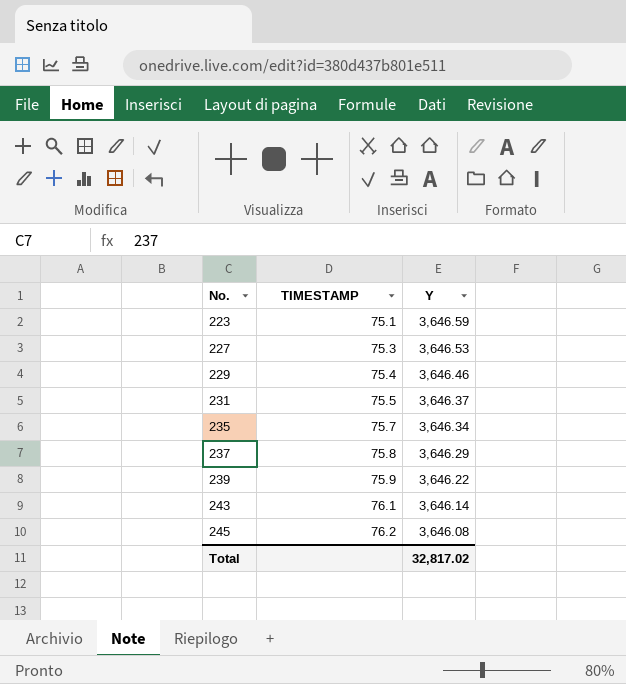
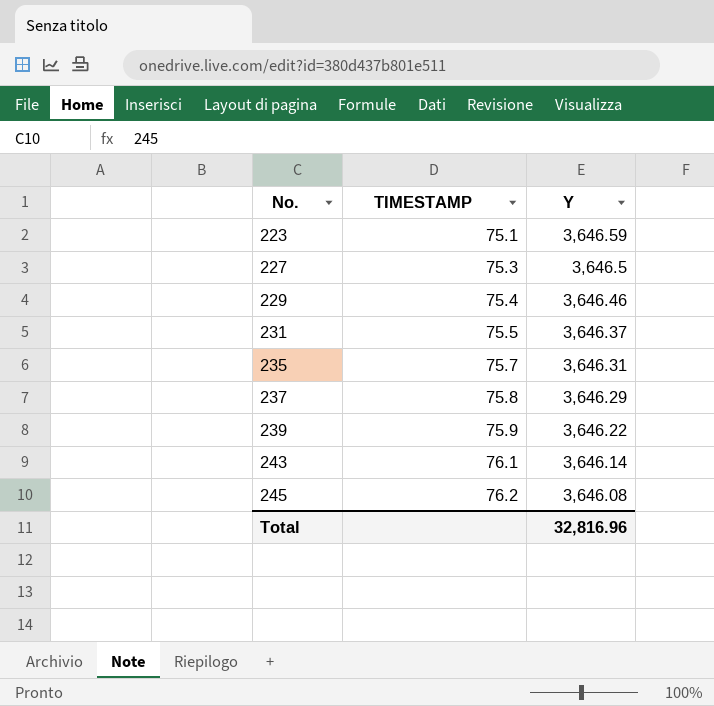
227 | Y: 3,646.53 -> 3,646.5
235 | Y: 3,646.34 -> 3,646.31
Total | Y: 32,817.02 -> 32,816.96

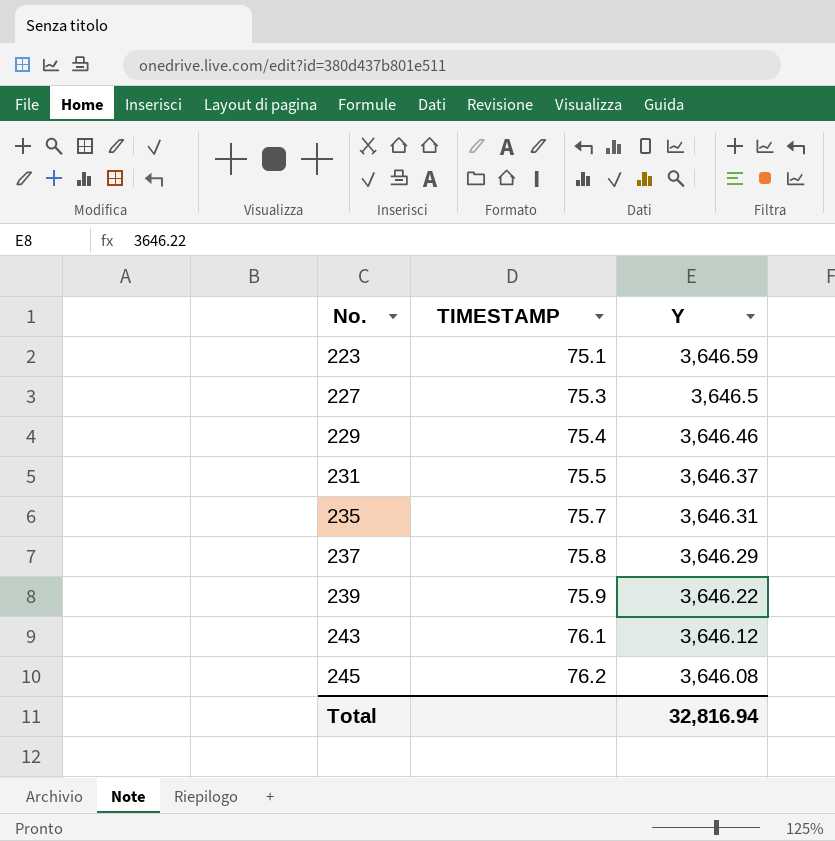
243 | Y: 3,646.14 -> 3,646.12
Total | Y: 32,816.96 -> 32,816.94

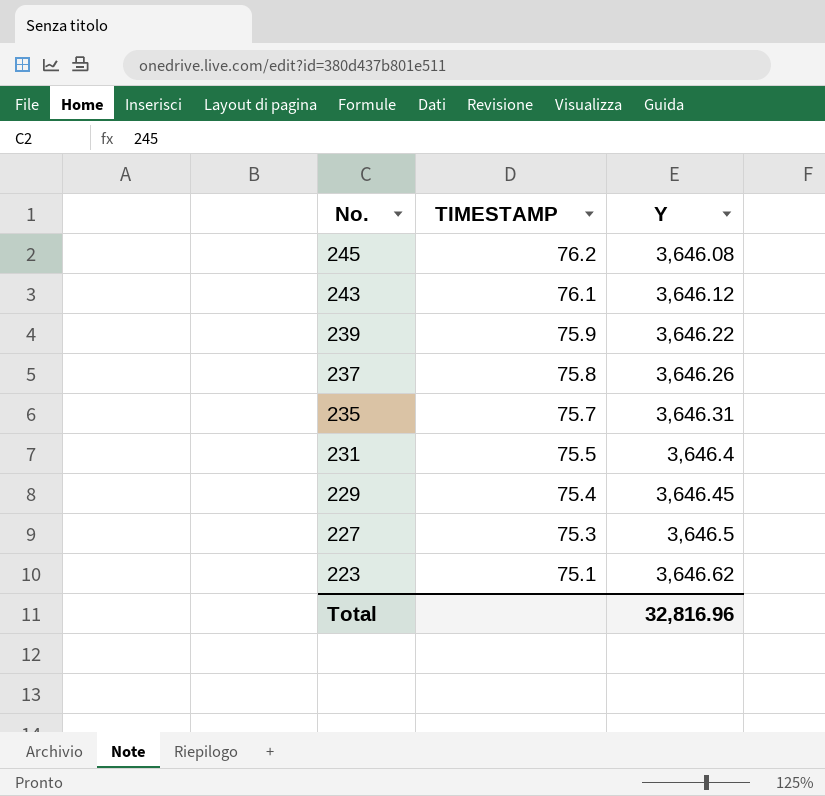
row order: No. ascending -> No. descending
237 | Y: 3,646.29 -> 3,646.26
231 | Y: 3,646.37 -> 3,646.4
229 | Y: 3,646.46 -> 3,646.45
223 | Y: 3,646.59 -> 3,646.62
Total | Y: 32,816.94 -> 32,816.96

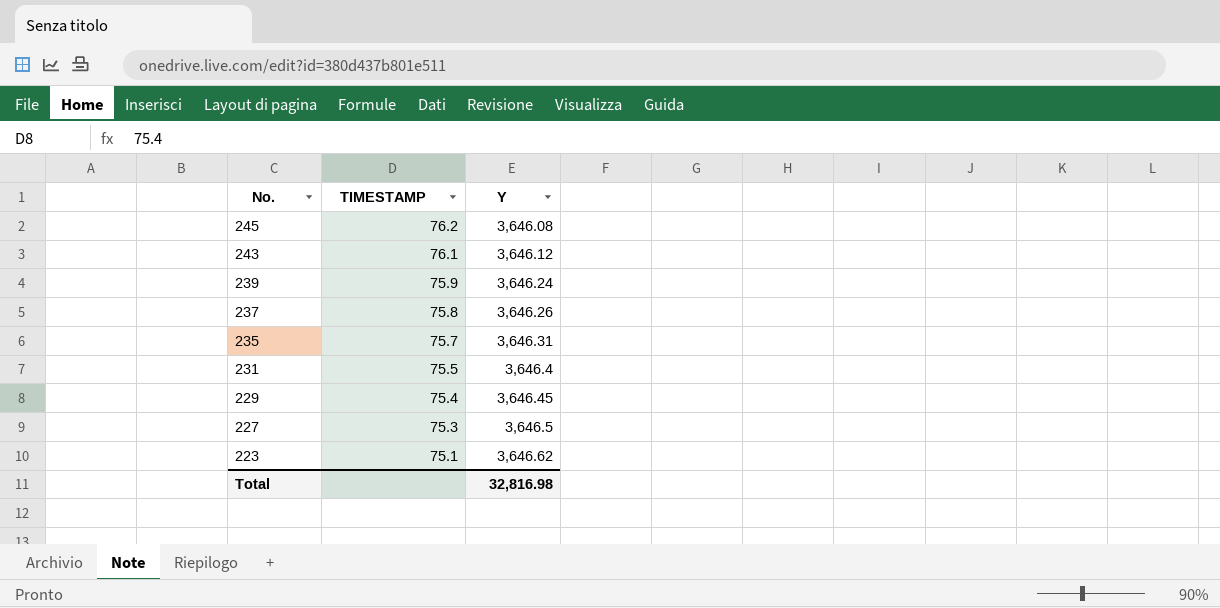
239 | Y: 3,646.22 -> 3,646.24
Total | Y: 32,816.96 -> 32,816.98

